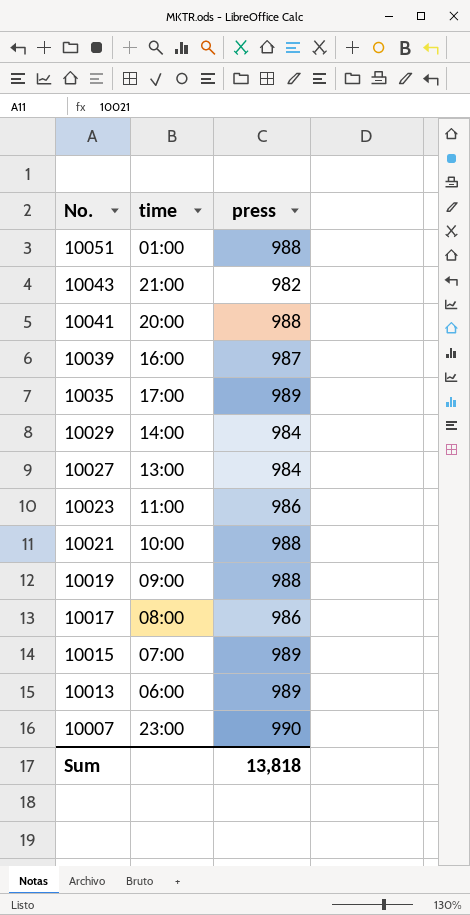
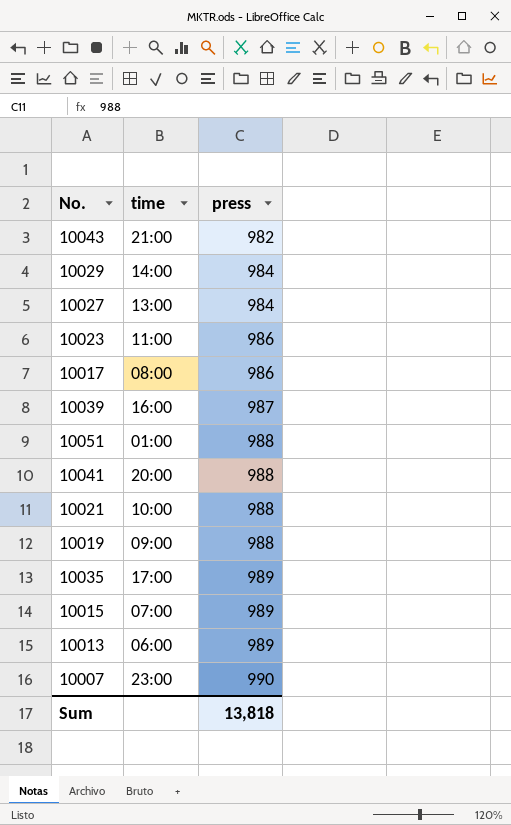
row order: No. descending -> press ascending

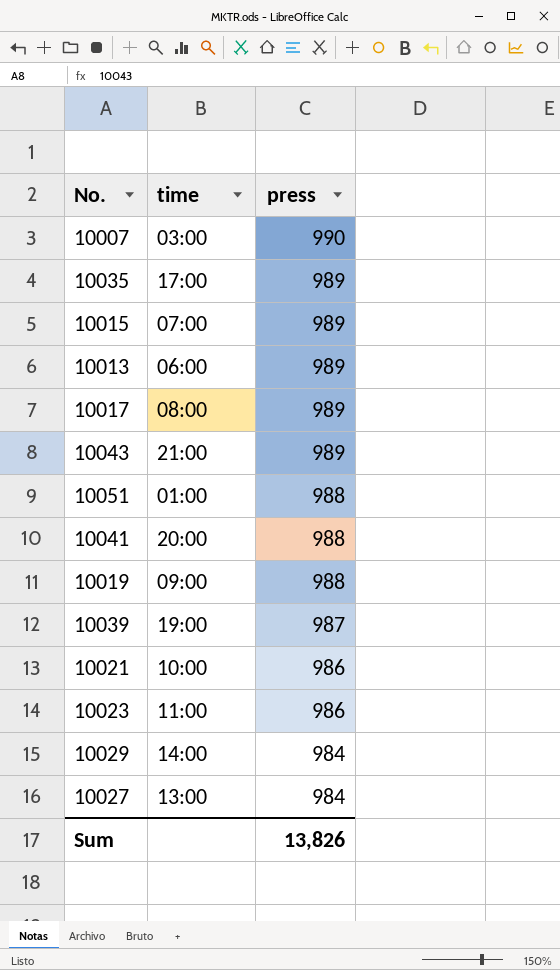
row order: press ascending -> press descending
10007 | time: 23:00 -> 03:00
10017 | press: 986 -> 989
10043 | press: 982 -> 989
10039 | time: 16:00 -> 19:00
10021 | press: 988 -> 986
Sum | press: 13,818 -> 13,826

